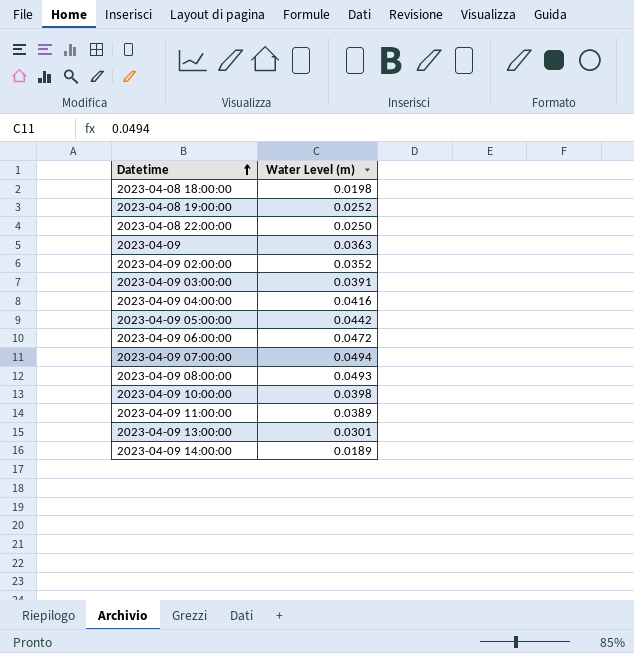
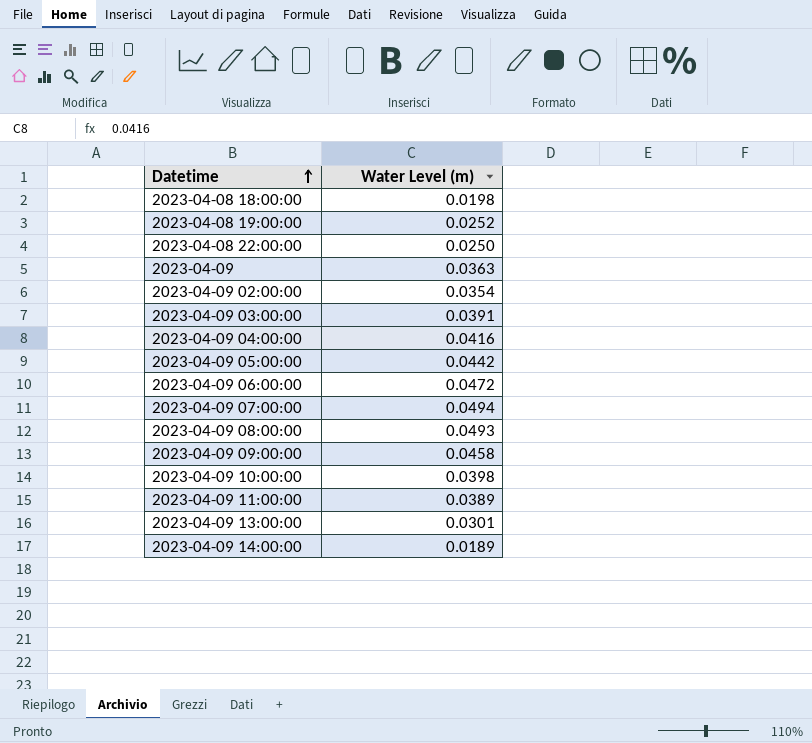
2023-04-09 02:00:00 | Water Level (m): 0.0352 -> 0.0354
row 2023-04-09 09:00:00: none -> 0.0458

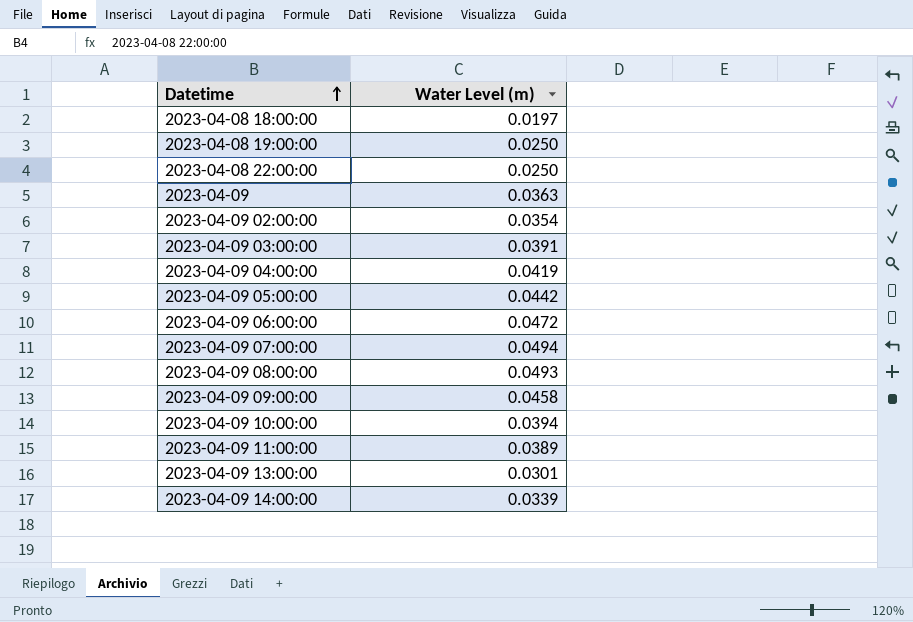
2023-04-08 18:00:00 | Water Level (m): 0.0198 -> 0.0197
2023-04-08 19:00:00 | Water Level (m): 0.0252 -> 0.0250
2023-04-09 04:00:00 | Water Level (m): 0.0416 -> 0.0419
2023-04-09 10:00:00 | Water Level (m): 0.0398 -> 0.0394
2023-04-09 14:00:00 | Water Level (m): 0.0189 -> 0.0339

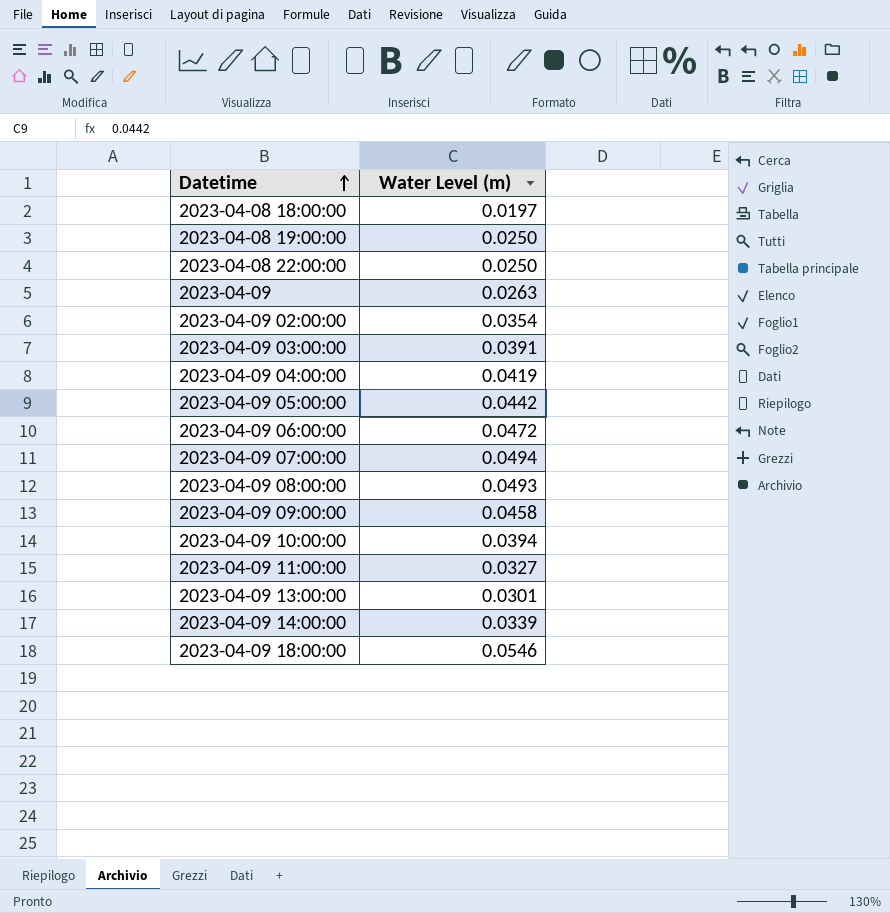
2023-04-09 | Water Level (m): 0.0363 -> 0.0263
2023-04-09 11:00:00 | Water Level (m): 0.0389 -> 0.0327
row 2023-04-09 18:00:00: none -> 0.0546

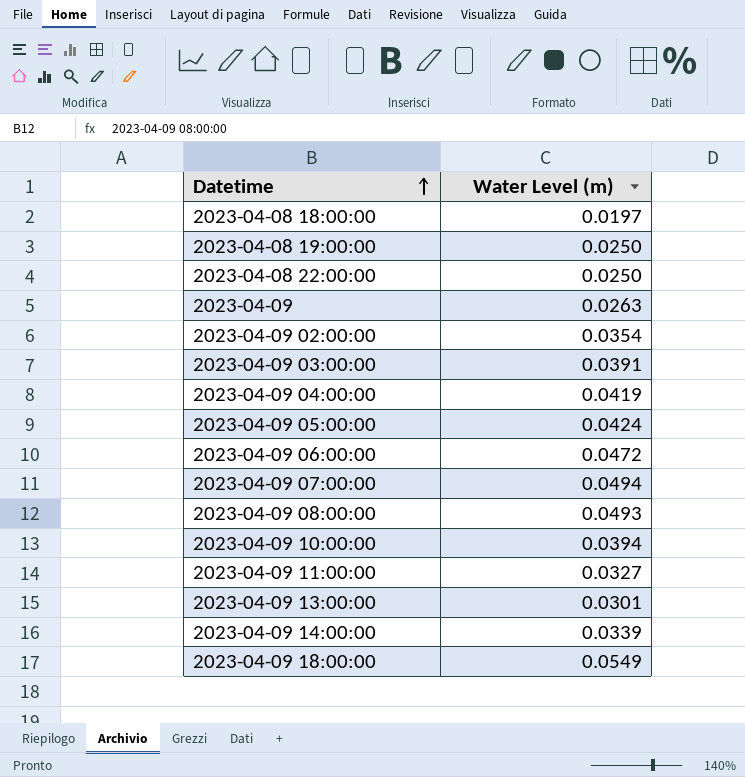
row 2023-04-09 09:00:00: 0.0458 -> none
2023-04-09 05:00:00 | Water Level (m): 0.0442 -> 0.0424
2023-04-09 18:00:00 | Water Level (m): 0.0546 -> 0.0549

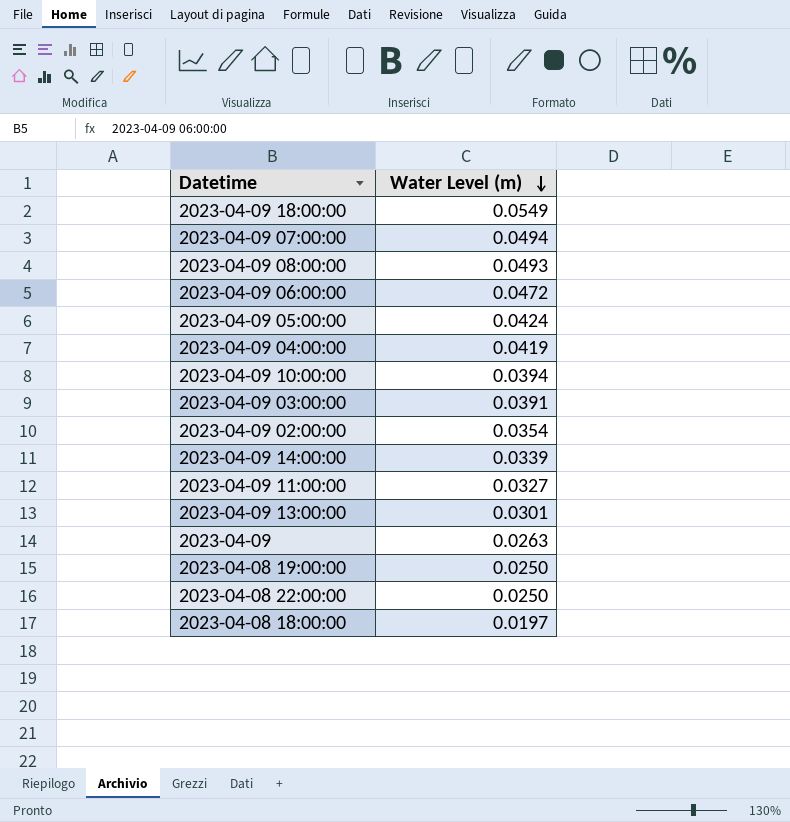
row order: Datetime ascending -> Water Level (m) descending

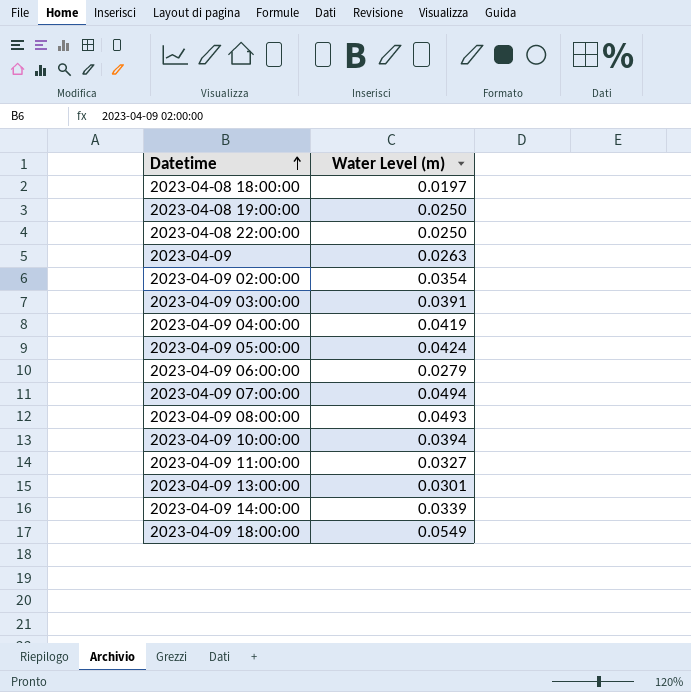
row order: Water Level (m) descending -> Datetime ascending
2023-04-09 06:00:00 | Water Level (m): 0.0472 -> 0.0279

